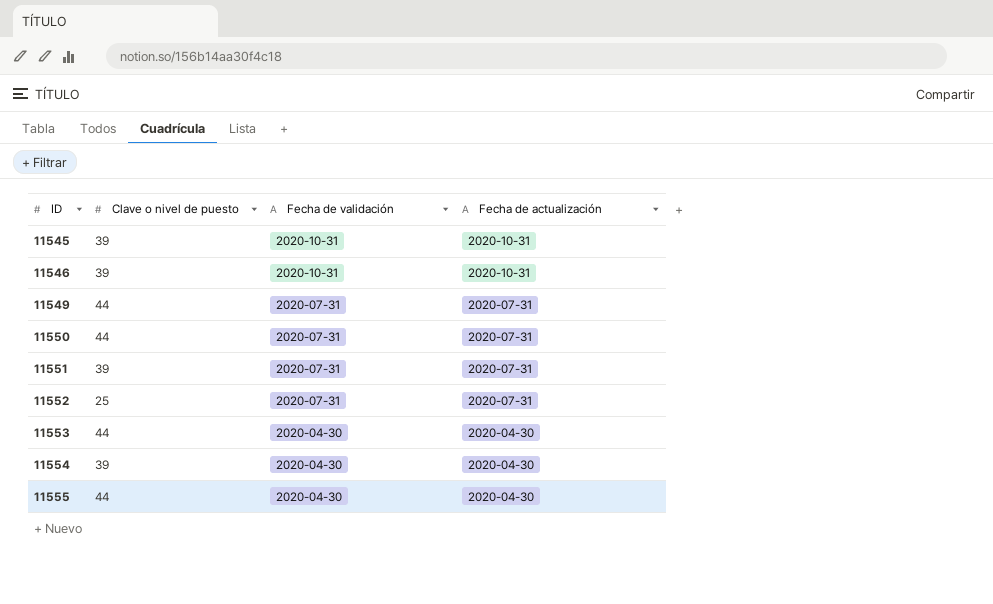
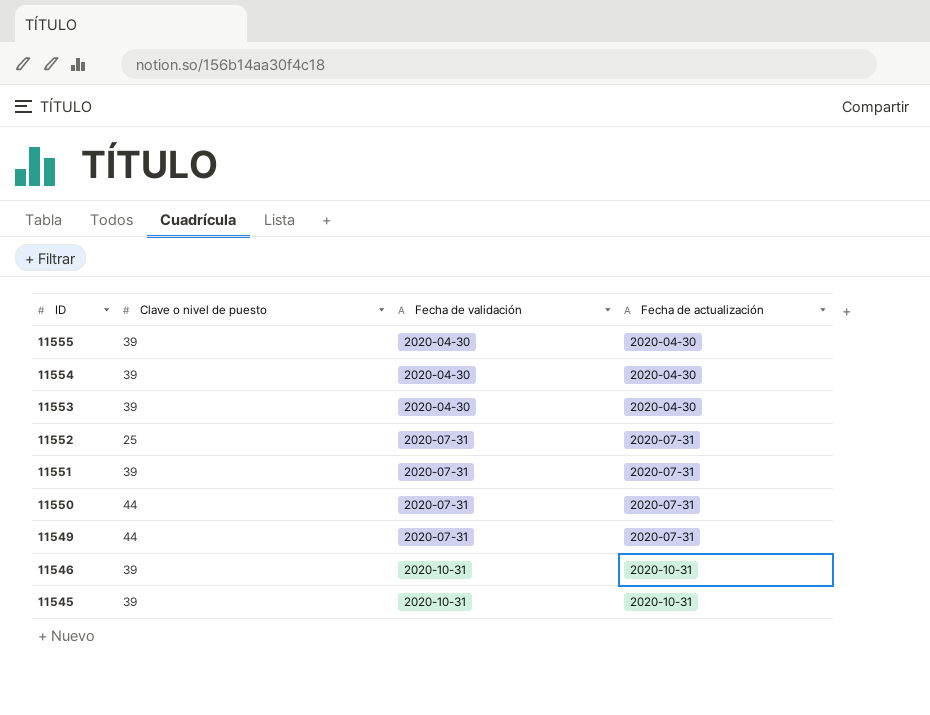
row order: ID ascending -> ID descending
11555 | Clave o nivel de puesto: 44 -> 39
11553 | Clave o nivel de puesto: 44 -> 39

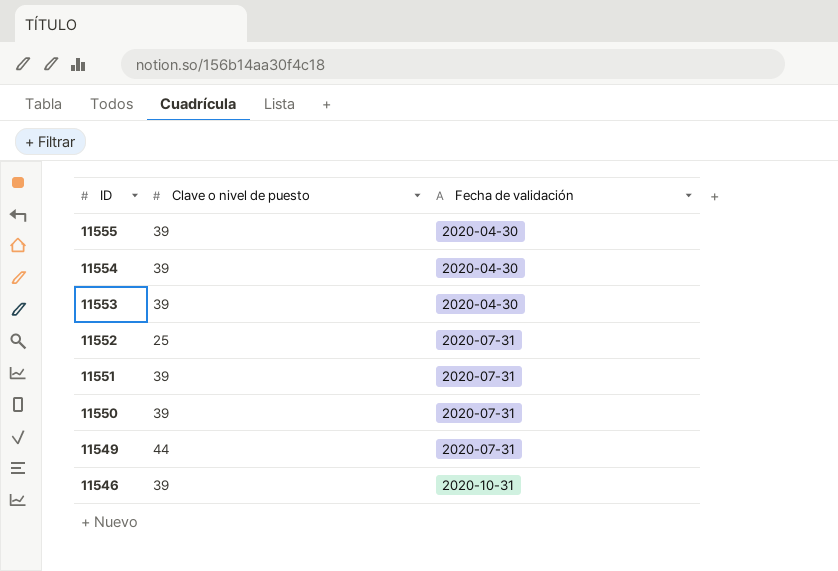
column Fecha de actualización | position: 4 -> none
row 11545: 39 | 2020-10-31 | 2020-10-31 -> none
11550 | Clave o nivel de puesto: 44 -> 39

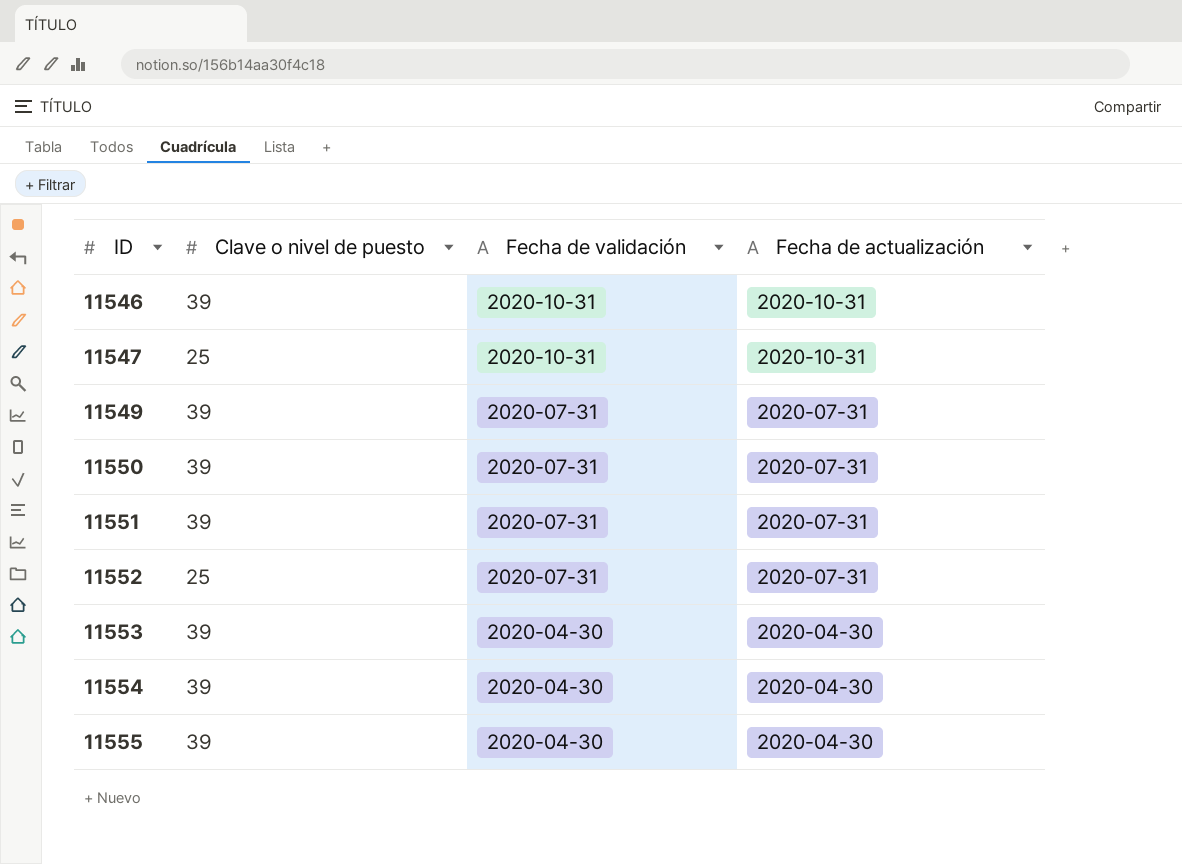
row order: ID descending -> ID ascending
column Fecha de actualización | position: none -> 4
row 11547: none -> 25 | 2020-10-31 | 2020-10-31
11549 | Clave o nivel de puesto: 44 -> 39

